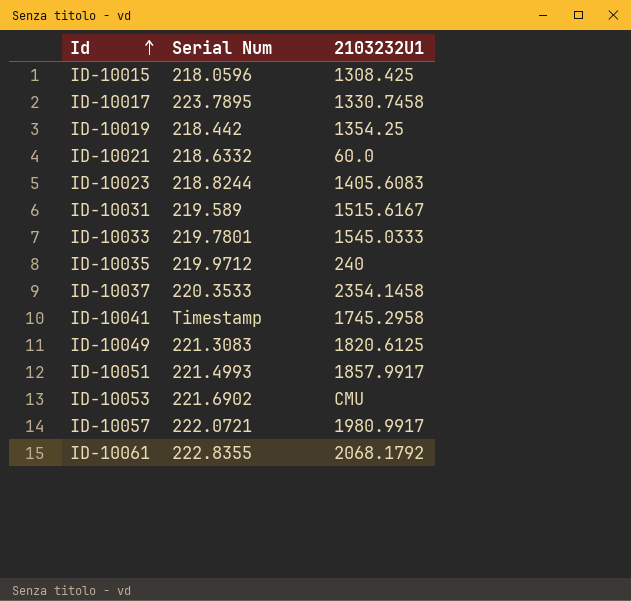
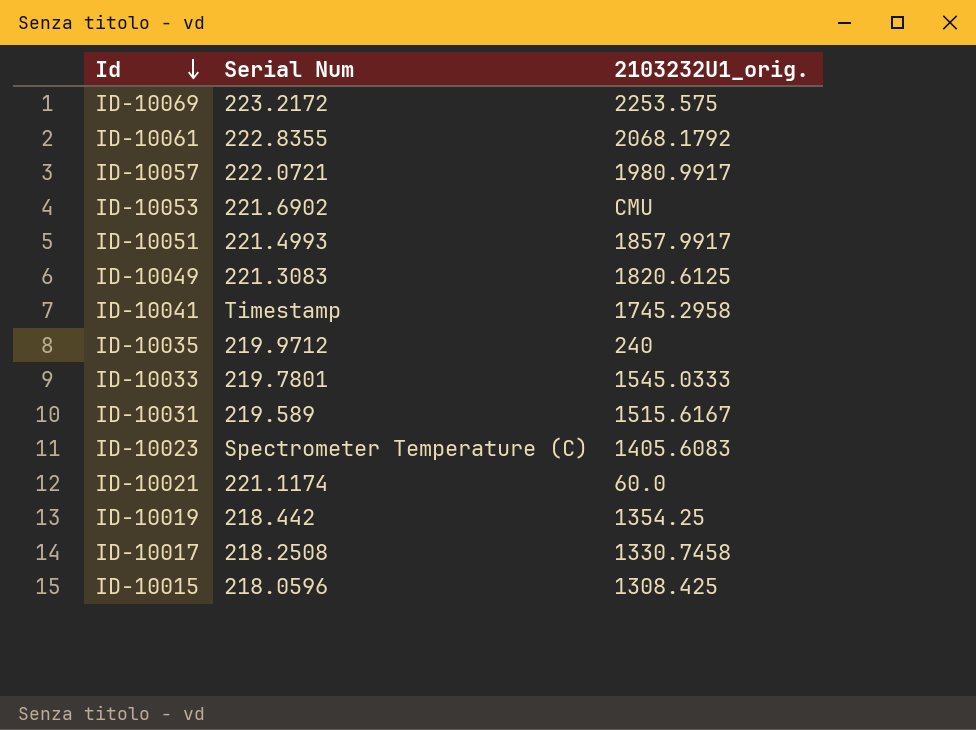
row order: Id ascending -> Id descending
column name: 2103232U1 -> 2103232U1_orig.
row ID-10037: 220.3533 | 2354.1458 -> none
row ID-10069: none -> 223.2172 | 2253.575
ID-10023 | Serial Num: 218.8244 -> Spectrometer Temperature (C)
ID-10021 | Serial Num: 218.6332 -> 221.1174
ID-10017 | Serial Num: 223.7895 -> 218.2508

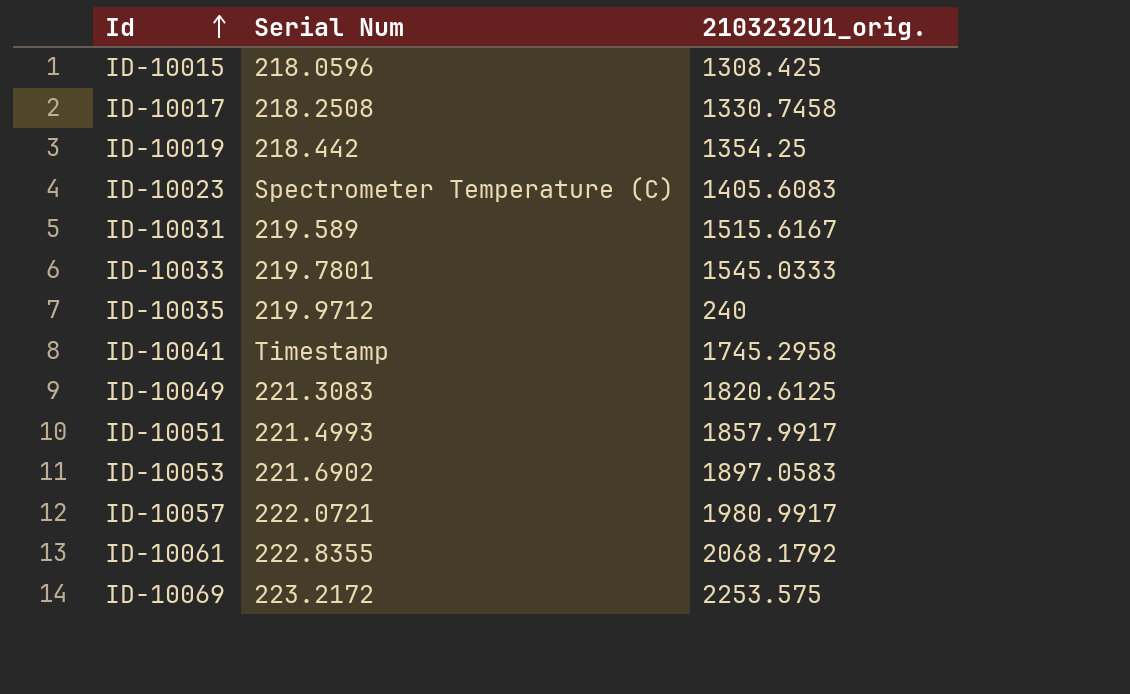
row order: Id descending -> Id ascending
row ID-10021: 221.1174 | 60.0 -> none
ID-10053 | 2103232U1_orig.: CMU -> 1897.0583

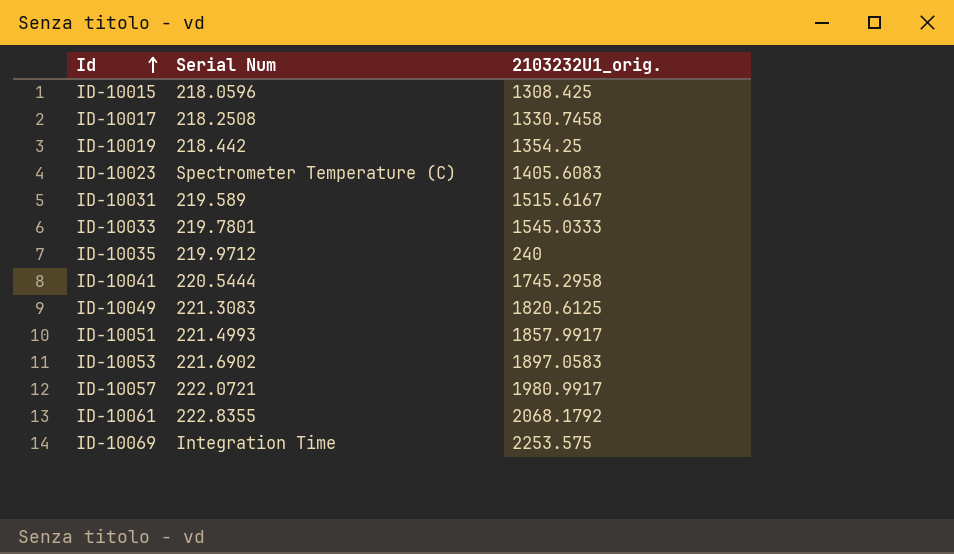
ID-10041 | Serial Num: Timestamp -> 220.5444
ID-10069 | Serial Num: 223.2172 -> Integration Time

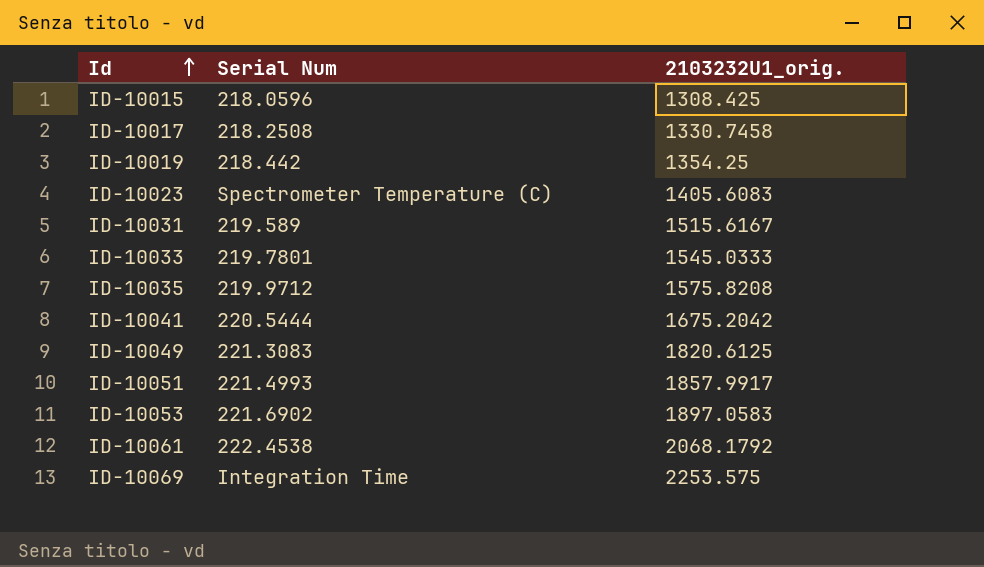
row ID-10057: 222.0721 | 1980.9917 -> none
ID-10035 | 2103232U1_orig.: 240 -> 1575.8208
ID-10041 | 2103232U1_orig.: 1745.2958 -> 1675.2042
ID-10061 | Serial Num: 222.8355 -> 222.4538

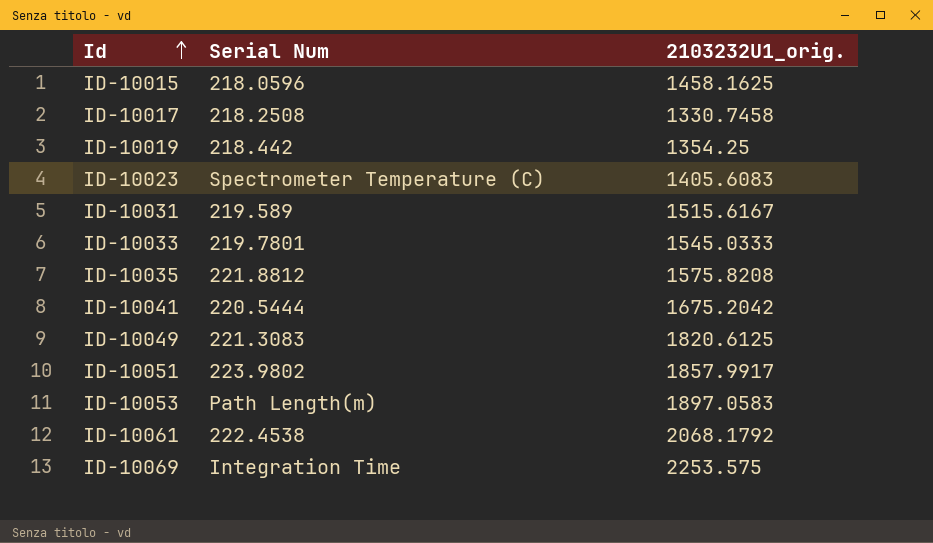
ID-10015 | 2103232U1_orig.: 1308.425 -> 1458.1625
ID-10035 | Serial Num: 219.9712 -> 221.8812
ID-10051 | Serial Num: 221.4993 -> 223.9802
ID-10053 | Serial Num: 221.6902 -> Path Length(m)

